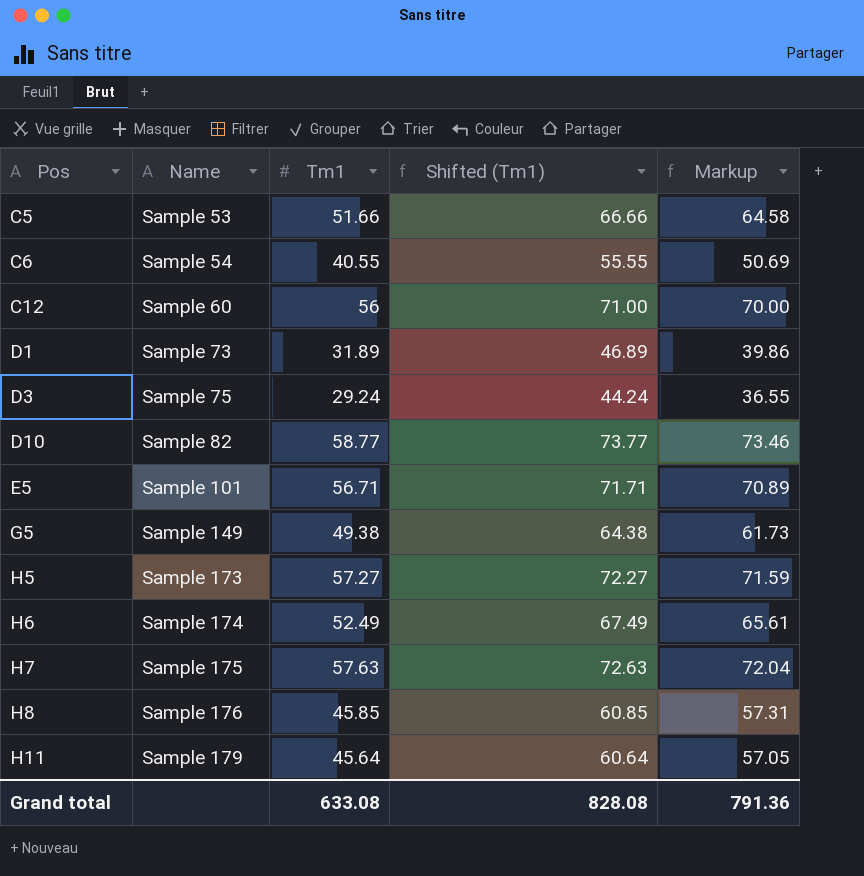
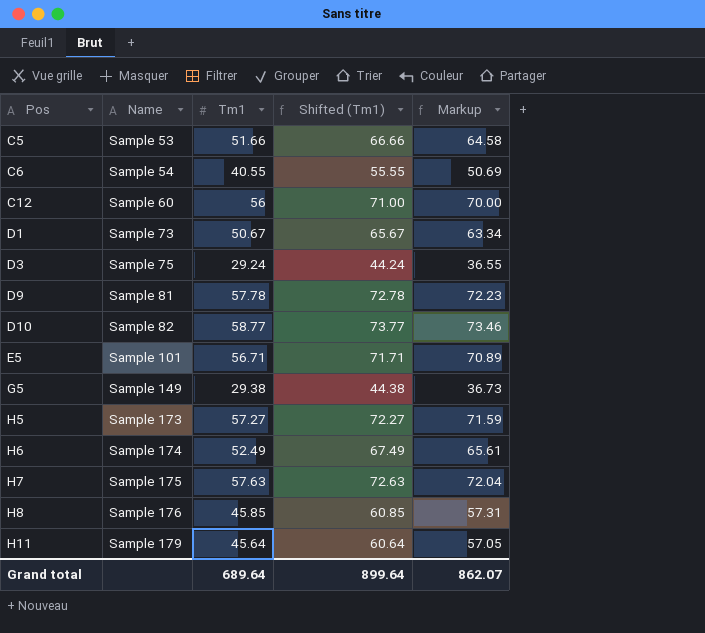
D1 | Tm1: 31.89 -> 50.67
D1 | Shifted (Tm1): 46.89 -> 65.67
D1 | Markup: 39.86 -> 63.34
row D9: none -> Sample 81 | 57.78 | 72.78 | 72.23
G5 | Tm1: 49.38 -> 29.38
G5 | Shifted (Tm1): 64.38 -> 44.38
G5 | Markup: 61.73 -> 36.73
Grand total | Tm1: 633.08 -> 689.64
Grand total | Shifted (Tm1): 828.08 -> 899.64
Grand total | Markup: 791.36 -> 862.07

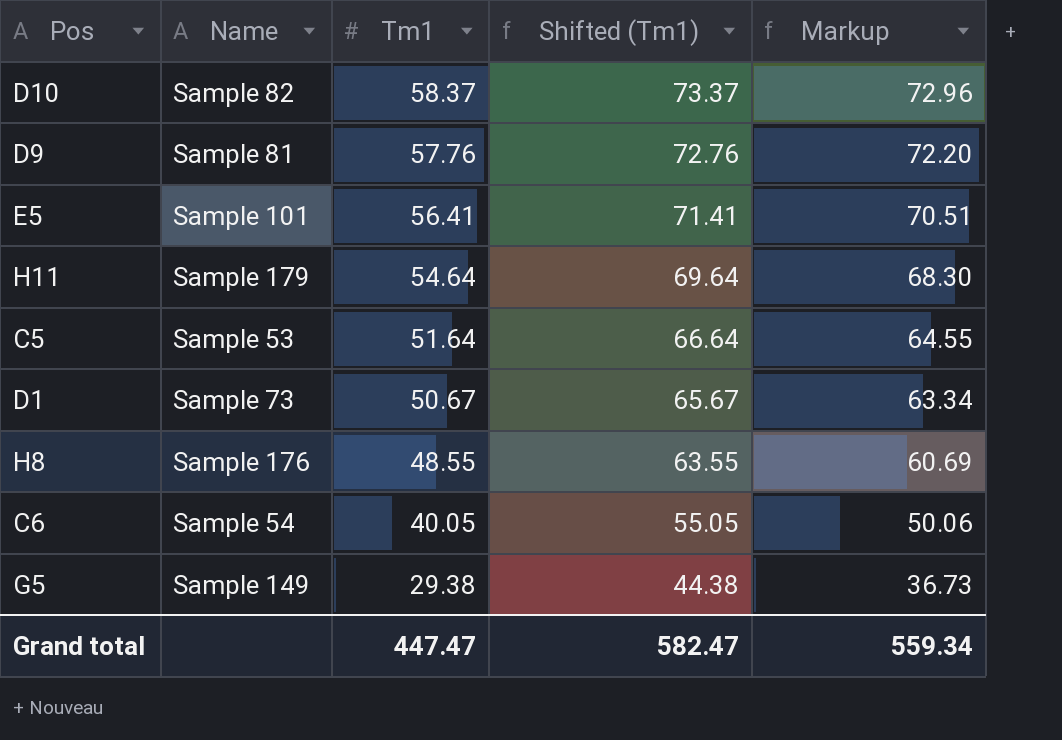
row order: Pos ascending -> Tm1 descending
row C12: Sample 60 | 56 | 71.00 | 70.00 -> none
row D3: Sample 75 | 29.24 | 44.24 | 36.55 -> none
row H5: Sample 173 | 57.27 | 72.27 | 71.59 -> none
row H6: Sample 174 | 52.49 | 67.49 | 65.61 -> none
row H7: Sample 175 | 57.63 | 72.63 | 72.04 -> none
D10 | Tm1: 58.77 -> 58.37
D10 | Shifted (Tm1): 73.77 -> 73.37
D10 | Markup: 73.46 -> 72.96
D9 | Tm1: 57.78 -> 57.76
D9 | Shifted (Tm1): 72.78 -> 72.76
D9 | Markup: 72.23 -> 72.20
E5 | Tm1: 56.71 -> 56.41
E5 | Shifted (Tm1): 71.71 -> 71.41
E5 | Markup: 70.89 -> 70.51
H11 | Tm1: 45.64 -> 54.64
H11 | Shifted (Tm1): 60.64 -> 69.64
H11 | Markup: 57.05 -> 68.30
C5 | Tm1: 51.66 -> 51.64
C5 | Shifted (Tm1): 66.66 -> 66.64
C5 | Markup: 64.58 -> 64.55
H8 | Tm1: 45.85 -> 48.55
H8 | Shifted (Tm1): 60.85 -> 63.55
H8 | Markup: 57.31 -> 60.69
C6 | Tm1: 40.55 -> 40.05
C6 | Shifted (Tm1): 55.55 -> 55.05
C6 | Markup: 50.69 -> 50.06
Grand total | Tm1: 689.64 -> 447.47
Grand total | Shifted (Tm1): 899.64 -> 582.47
Grand total | Markup: 862.07 -> 559.34

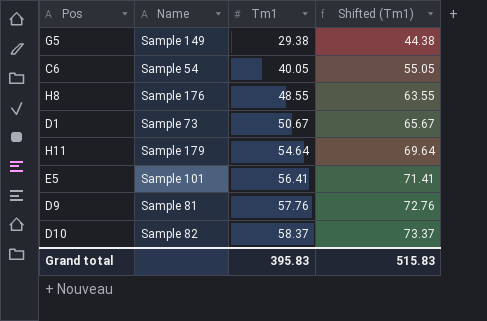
row order: Tm1 descending -> Tm1 ascending
column Markup | formula: [Tm1] * 1.25 -> none
row C5: Sample 53 | 51.64 | 66.64 | 64.55 -> none
Grand total | Tm1: 447.47 -> 395.83
Grand total | Shifted (Tm1): 582.47 -> 515.83

